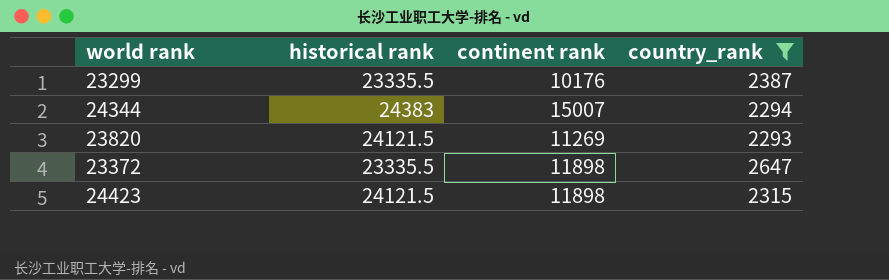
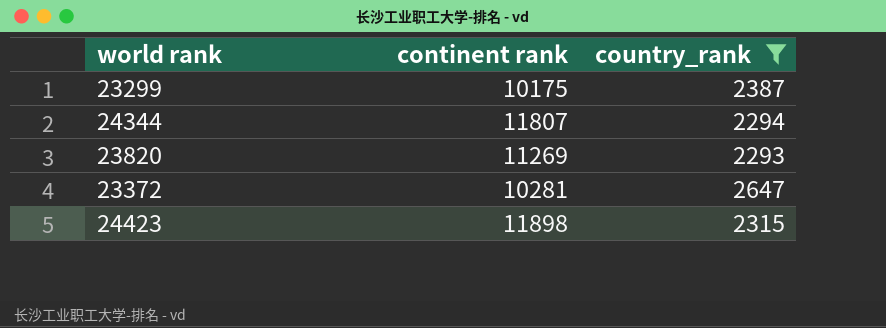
column historical rank | position: 2 -> none
23299 | continent rank: 10176 -> 10175
24344 | continent rank: 15007 -> 11807
23372 | continent rank: 11898 -> 10281

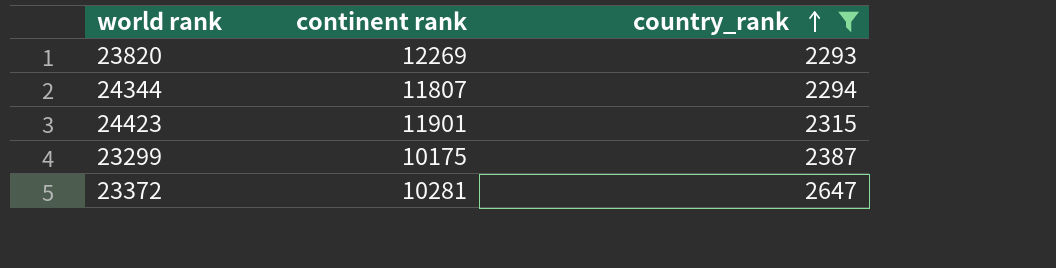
row order: none -> country_rank ascending
23820 | continent rank: 11269 -> 12269
24423 | continent rank: 11898 -> 11901

